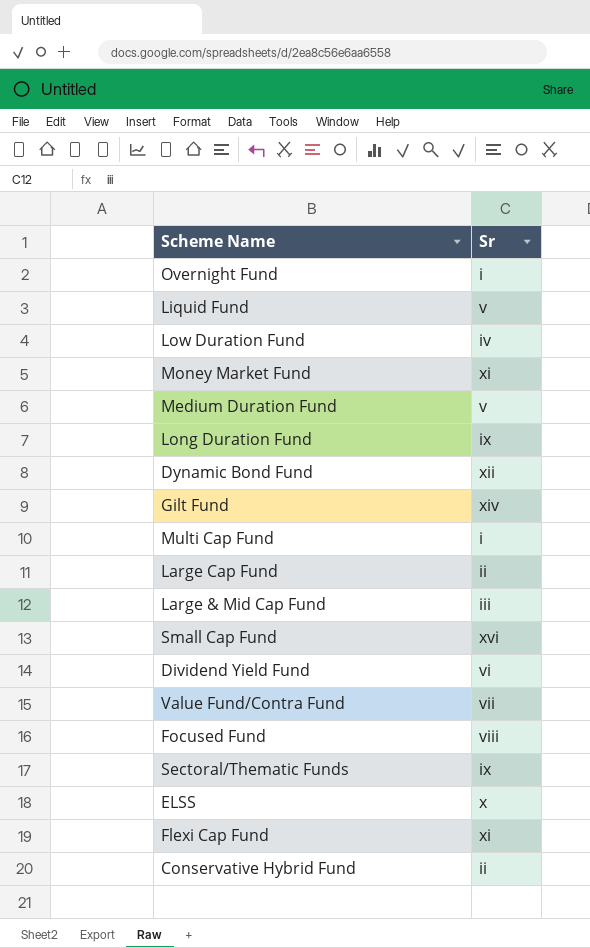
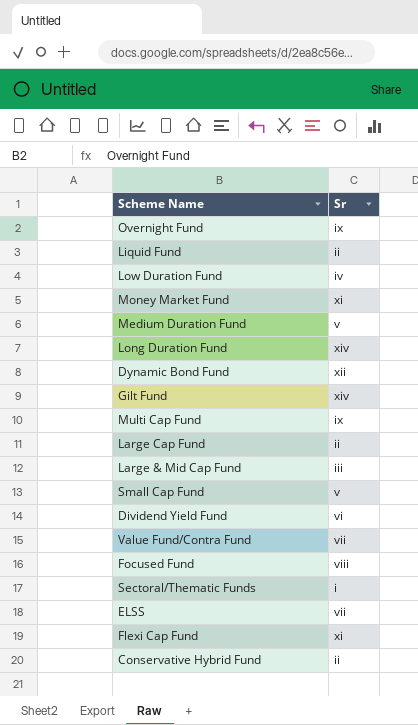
Overnight Fund | Sr: i -> ix
Liquid Fund | Sr: v -> ii
Long Duration Fund | Sr: ix -> xiv
Multi Cap Fund | Sr: i -> ix
Small Cap Fund | Sr: xvi -> v
Sectoral/Thematic Funds | Sr: ix -> i
ELSS | Sr: x -> vii

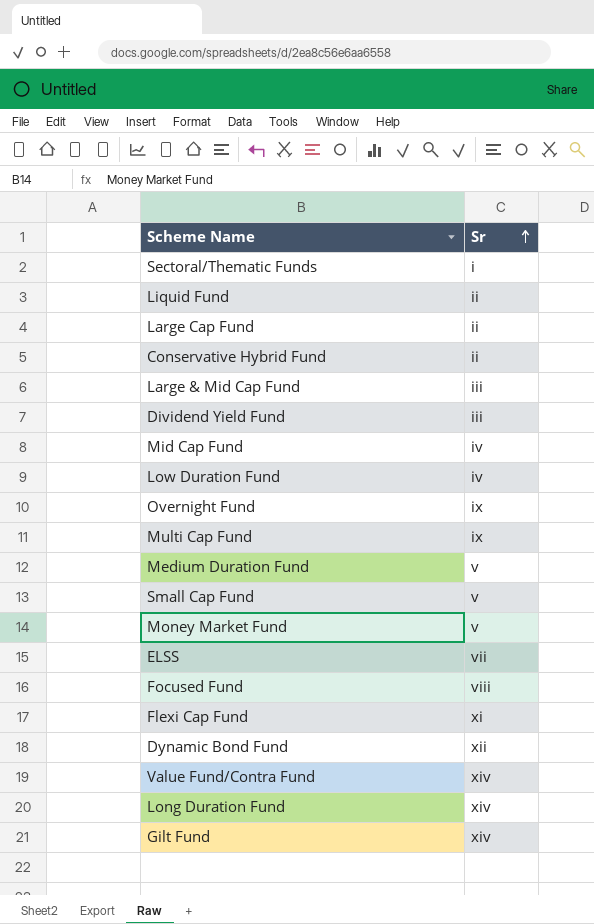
row order: none -> Sr ascending
Dividend Yield Fund | Sr: vi -> iii
row Mid Cap Fund: none -> iv
Money Market Fund | Sr: xi -> v
Value Fund/Contra Fund | Sr: vii -> xiv

